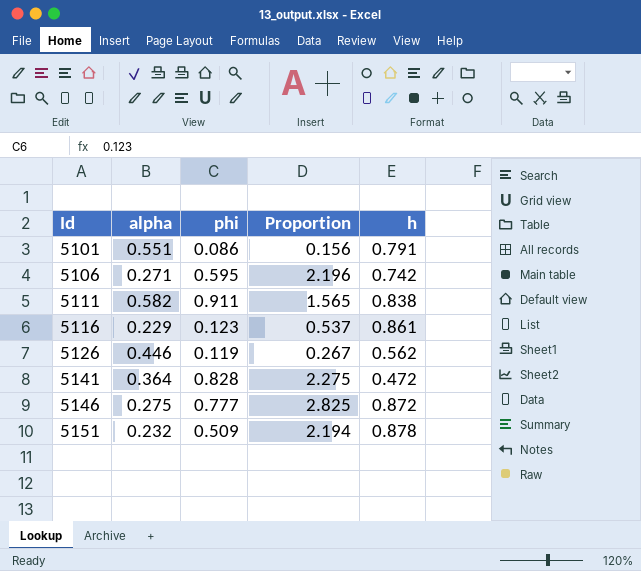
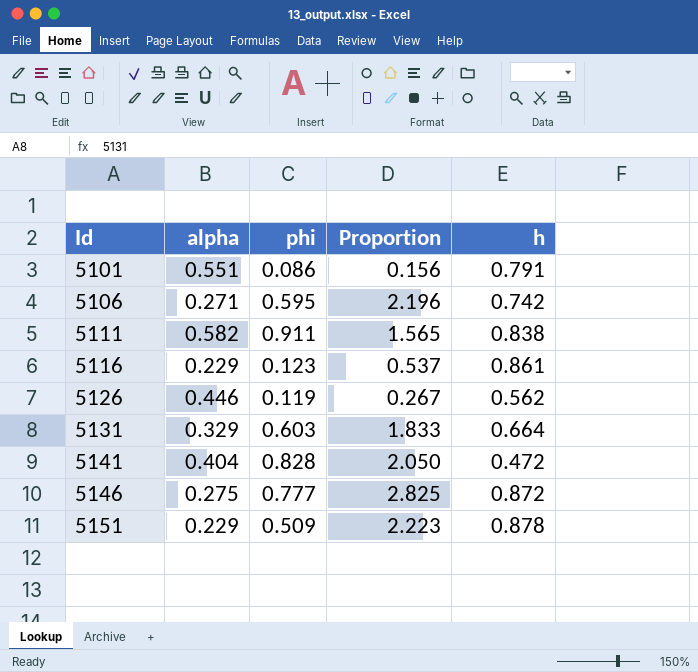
row 5131: none -> 0.329 | 0.603 | 1.833 | 0.664
5141 | alpha: 0.364 -> 0.404
5141 | Proportion: 2.275 -> 2.050
5151 | alpha: 0.232 -> 0.229
5151 | Proportion: 2.194 -> 2.223

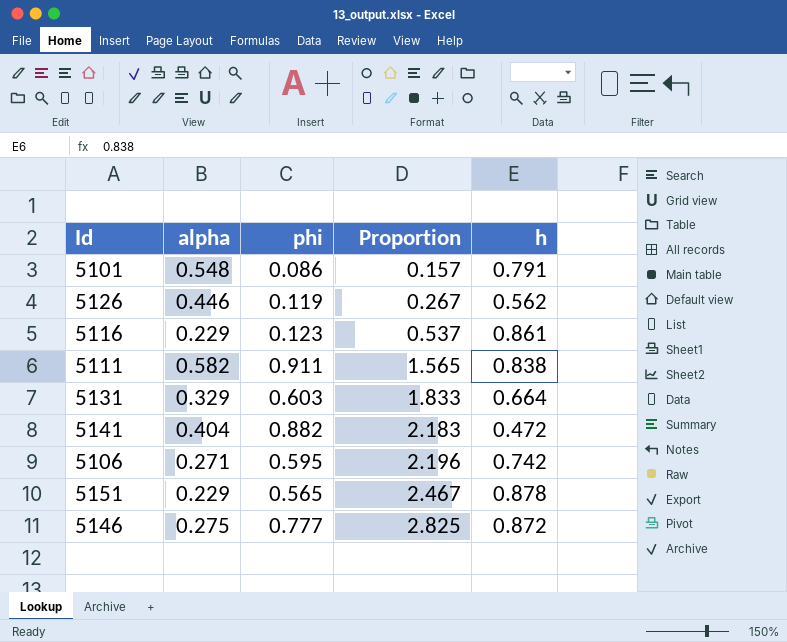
row order: Id ascending -> Proportion ascending
5101 | alpha: 0.551 -> 0.548
5101 | Proportion: 0.156 -> 0.157
5141 | phi: 0.828 -> 0.882
5141 | Proportion: 2.050 -> 2.183
5151 | phi: 0.509 -> 0.565
5151 | Proportion: 2.223 -> 2.467

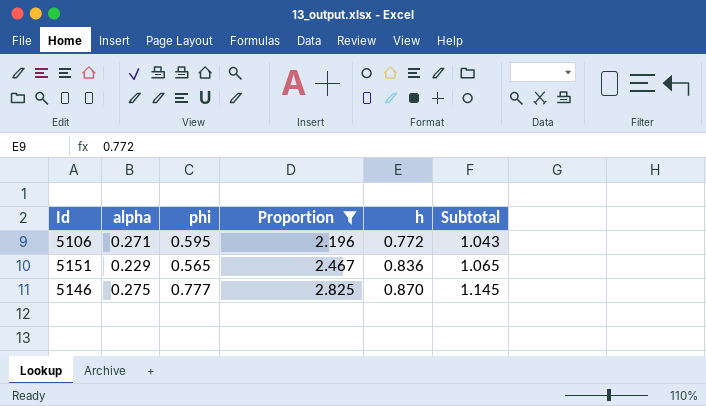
filter: none -> Proportion >= 2.196
column Subtotal | formula: none -> [alpha] + [h]
5106 | h: 0.742 -> 0.772
5151 | h: 0.878 -> 0.836
5146 | h: 0.872 -> 0.870

